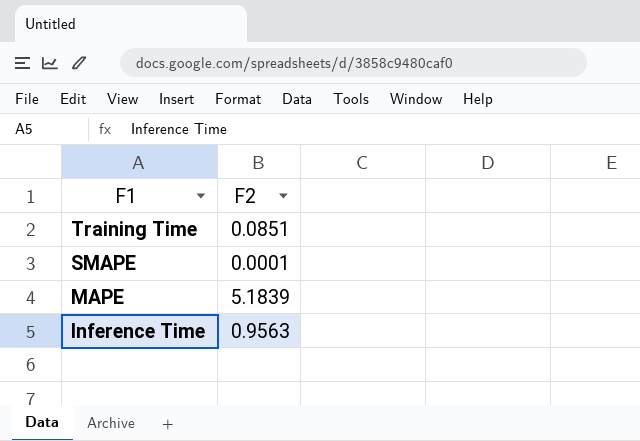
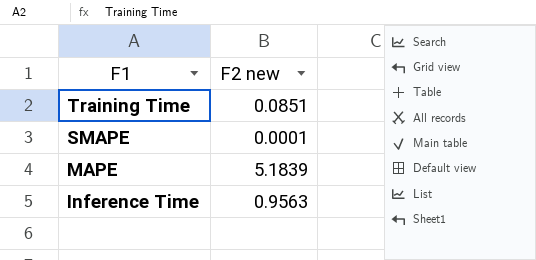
column name: F2 -> F2 new

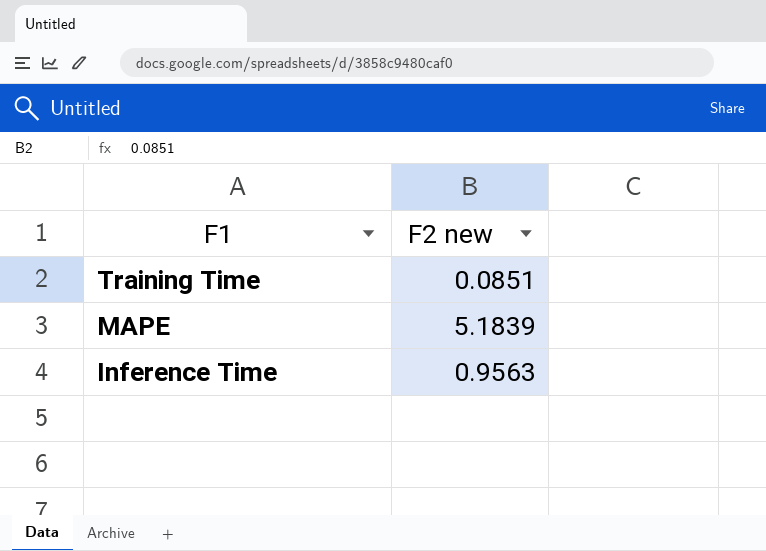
row SMAPE: 0.0001 -> none

